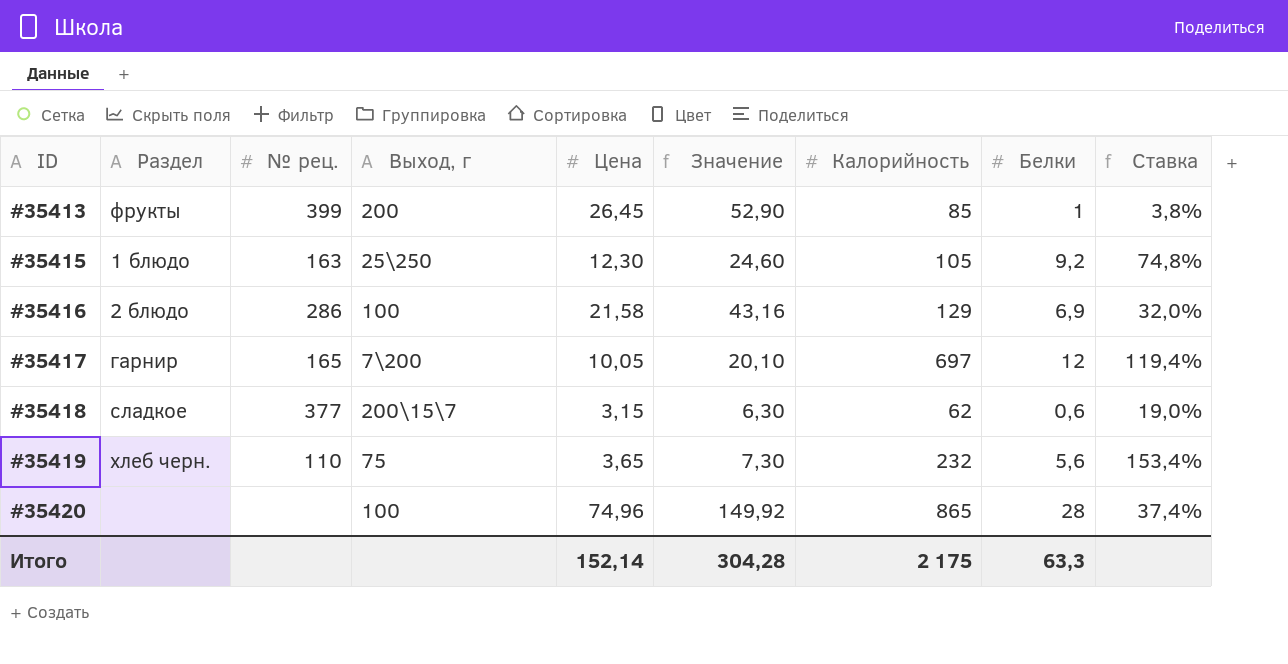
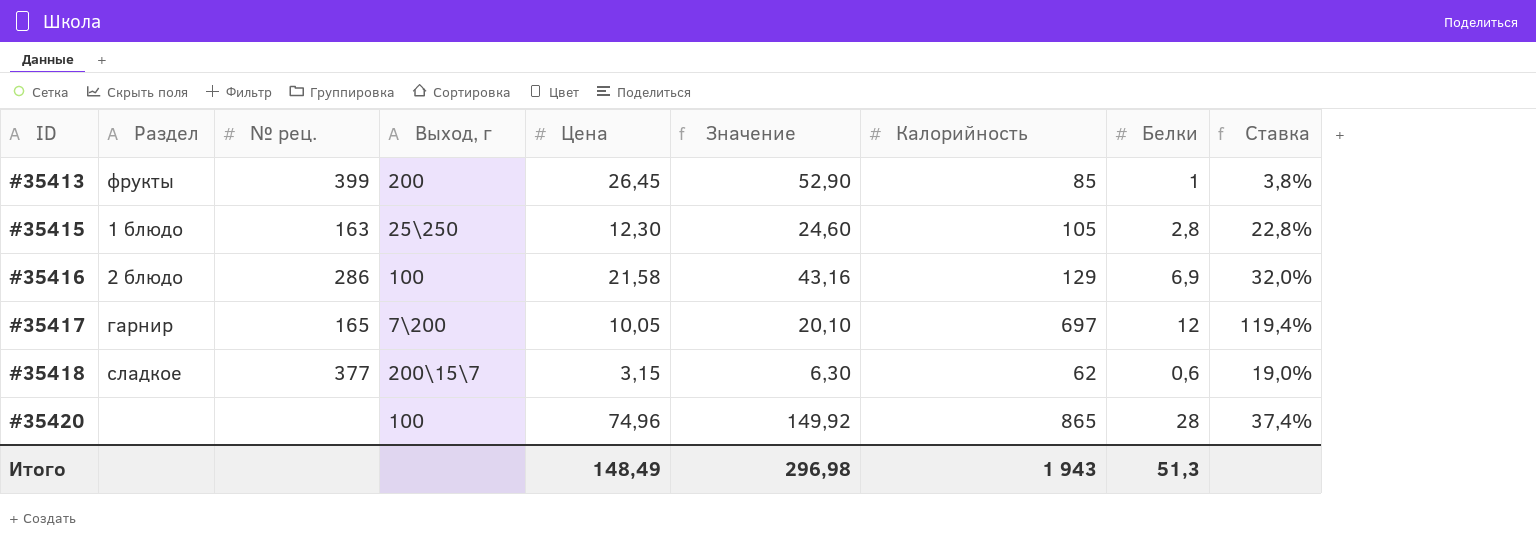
row #35419: хлеб черн. | 110 | 75 | 3,65 | 7,30 | 232 | 5,6 | 153,4% -> none
#35415 | Белки: 9,2 -> 2,8
#35415 | Ставка: 74,8% -> 22,8%
Итого | Цена: 152,14 -> 148,49
Итого | Значение: 304,28 -> 296,98
Итого | Калорийность: 2 175 -> 1 943
Итого | Белки: 63,3 -> 51,3

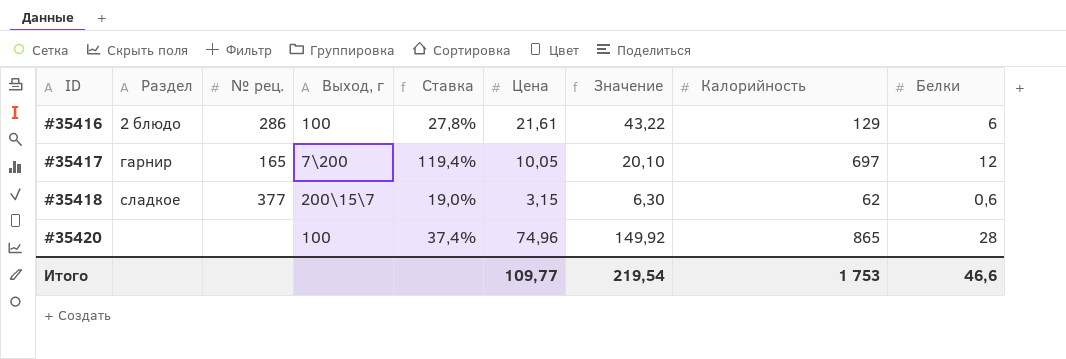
column Ставка | position: 9 -> 5
row #35413: фрукты | 399 | 200 | 26,45 | 52,90 | 85 | 1 | 3,8% -> none
row #35415: 1 блюдо | 163 | 25\250 | 12,30 | 24,60 | 105 | 2,8 | 22,8% -> none
#35416 | Ставка: 32,0% -> 27,8%
#35416 | Цена: 21,58 -> 21,61
#35416 | Значение: 43,16 -> 43,22
#35416 | Белки: 6,9 -> 6
Итого | Цена: 148,49 -> 109,77
Итого | Значение: 296,98 -> 219,54
Итого | Калорийность: 1 943 -> 1 753
Итого | Белки: 51,3 -> 46,6

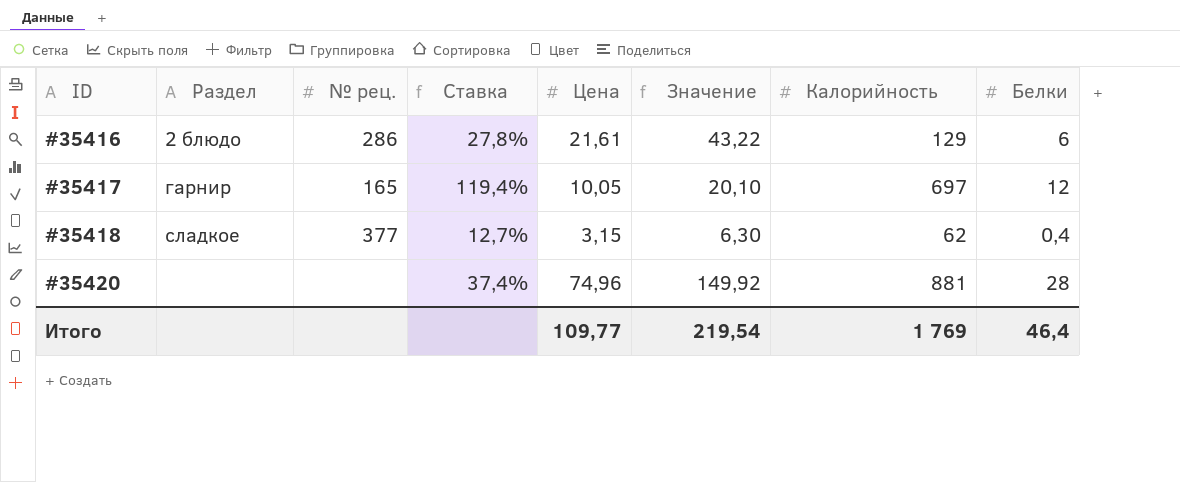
column Выход, г | position: 4 -> none
#35418 | Ставка: 19,0% -> 12,7%
#35418 | Белки: 0,6 -> 0,4
#35420 | Калорийность: 865 -> 881
Итого | Калорийность: 1 753 -> 1 769
Итого | Белки: 46,6 -> 46,4

